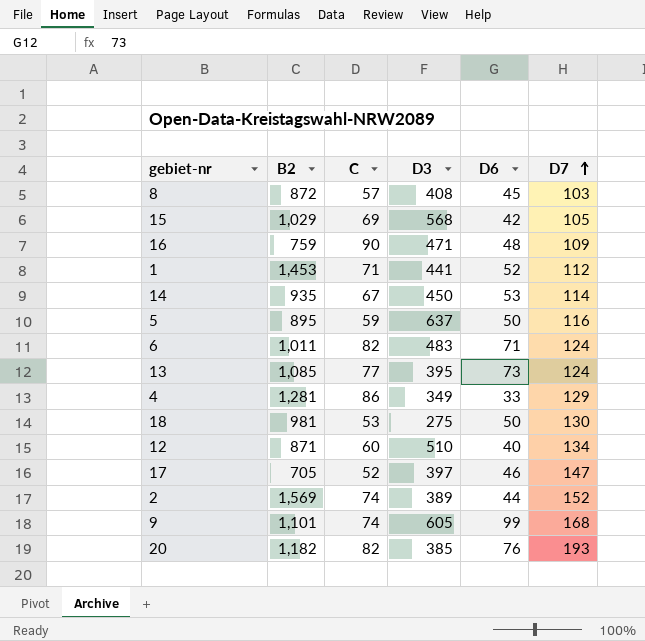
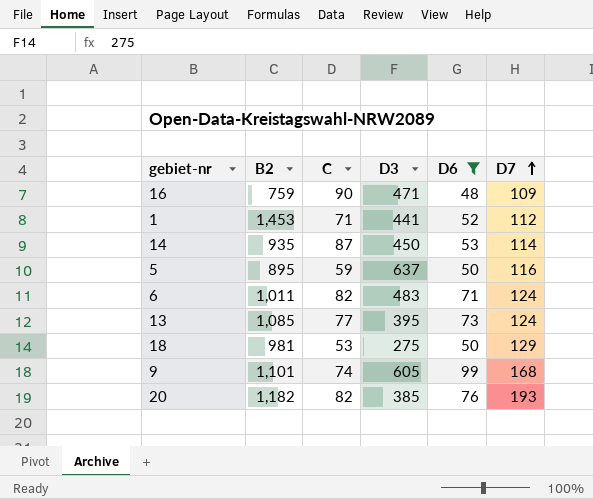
filter: none -> D6 >= 48
14 | C: 67 -> 87
18 | D7: 130 -> 129

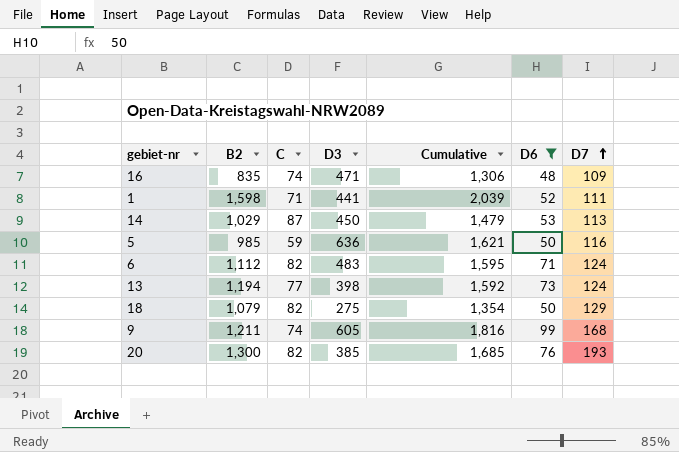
column Cumulative | formula: none -> [B2] + [D3]
16 | B2: 759 -> 835
16 | C: 90 -> 74
1 | B2: 1,453 -> 1,598
1 | D7: 112 -> 111
14 | B2: 935 -> 1,029
14 | D7: 114 -> 113
5 | B2: 895 -> 985
5 | D3: 637 -> 636
6 | B2: 1,011 -> 1,112
13 | B2: 1,085 -> 1,194
13 | D3: 395 -> 398
18 | B2: 981 -> 1,079
18 | C: 53 -> 82
9 | B2: 1,101 -> 1,211
20 | B2: 1,182 -> 1,300

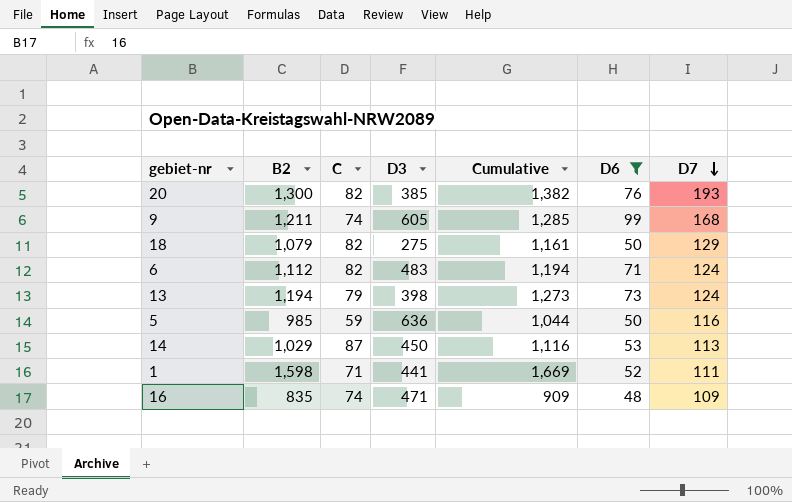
row order: D7 ascending -> D7 descending
column Cumulative | formula: [B2] + [D3] -> [B2] + [C]
13 | C: 77 -> 79

